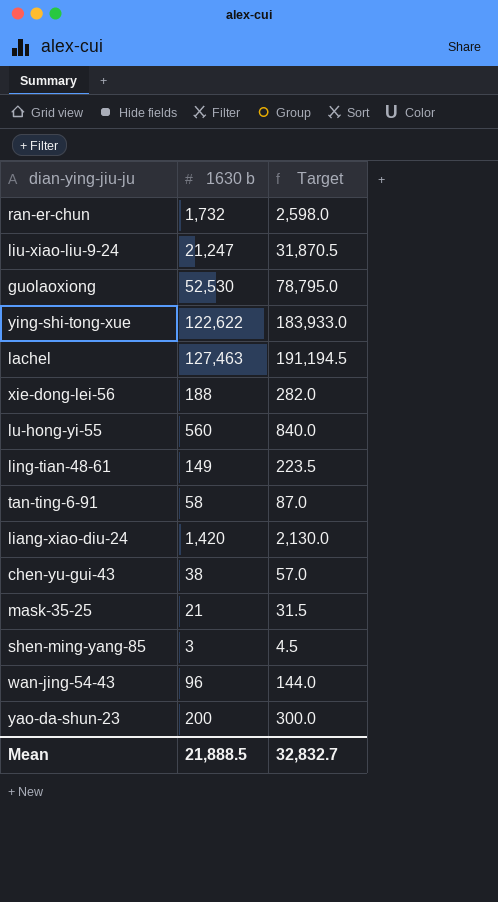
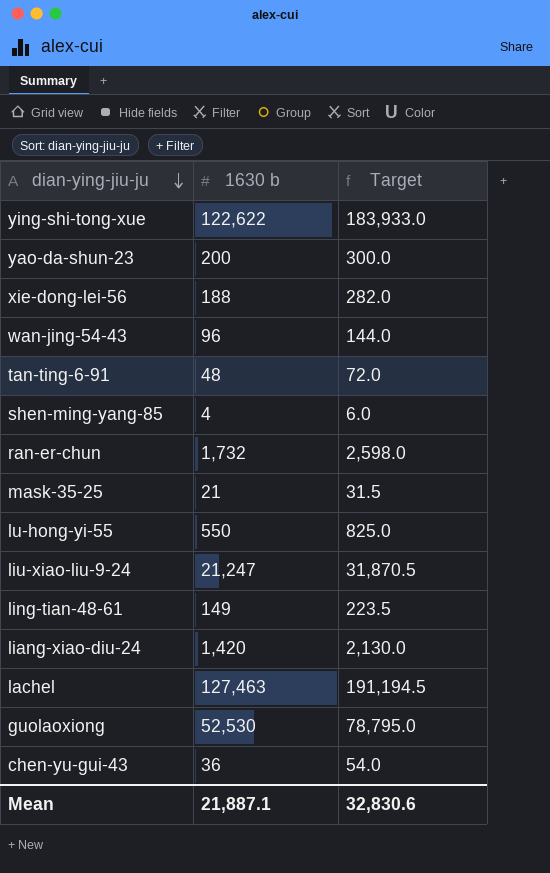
row order: none -> dian-ying-jiu-ju descending
tan-ting-6-91 | 1630 b: 58 -> 48
tan-ting-6-91 | Target: 87.0 -> 72.0
shen-ming-yang-85 | 1630 b: 3 -> 4
shen-ming-yang-85 | Target: 4.5 -> 6.0
lu-hong-yi-55 | 1630 b: 560 -> 550
lu-hong-yi-55 | Target: 840.0 -> 825.0
chen-yu-gui-43 | 1630 b: 38 -> 36
chen-yu-gui-43 | Target: 57.0 -> 54.0
Mean | 1630 b: 21,888.5 -> 21,887.1
Mean | Target: 32,832.7 -> 32,830.6

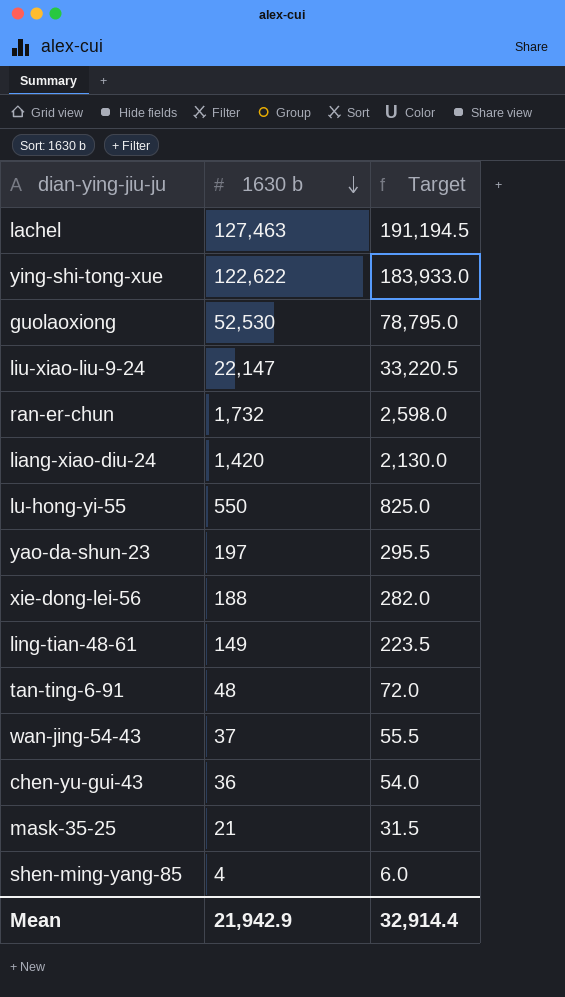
row order: dian-ying-jiu-ju descending -> 1630 b descending
liu-xiao-liu-9-24 | 1630 b: 21,247 -> 22,147
liu-xiao-liu-9-24 | Target: 31,870.5 -> 33,220.5
yao-da-shun-23 | 1630 b: 200 -> 197
yao-da-shun-23 | Target: 300.0 -> 295.5
wan-jing-54-43 | 1630 b: 96 -> 37
wan-jing-54-43 | Target: 144.0 -> 55.5
Mean | 1630 b: 21,887.1 -> 21,942.9
Mean | Target: 32,830.6 -> 32,914.4

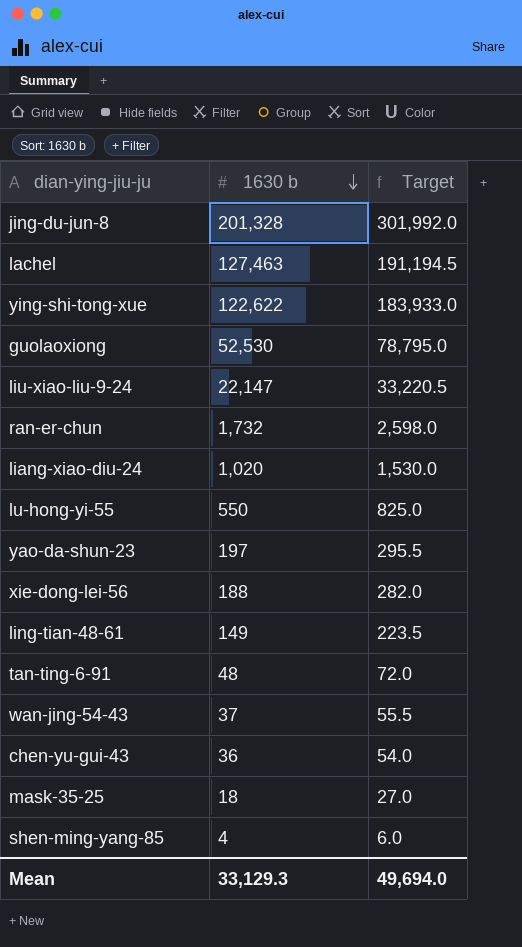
row jing-du-jun-8: none -> 201,328 | 301,992.0
liang-xiao-diu-24 | 1630 b: 1,420 -> 1,020
liang-xiao-diu-24 | Target: 2,130.0 -> 1,530.0
mask-35-25 | 1630 b: 21 -> 18
mask-35-25 | Target: 31.5 -> 27.0
Mean | 1630 b: 21,942.9 -> 33,129.3
Mean | Target: 32,914.4 -> 49,694.0

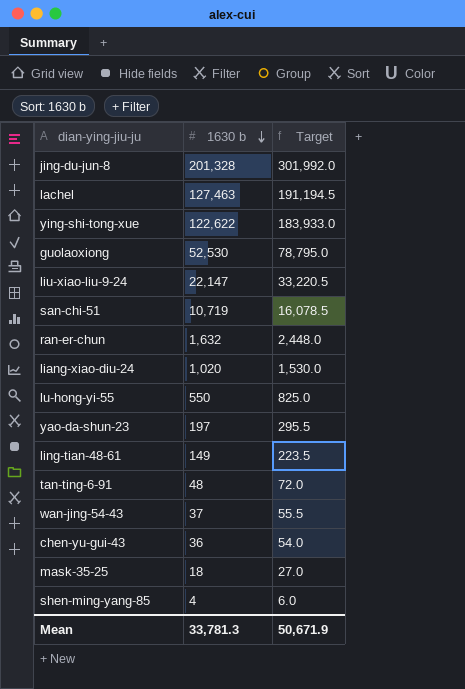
row xie-dong-lei-56: 188 | 282.0 -> none
row san-chi-51: none -> 10,719 | 16,078.5
ran-er-chun | 1630 b: 1,732 -> 1,632
ran-er-chun | Target: 2,598.0 -> 2,448.0
Mean | 1630 b: 33,129.3 -> 33,781.3
Mean | Target: 49,694.0 -> 50,671.9

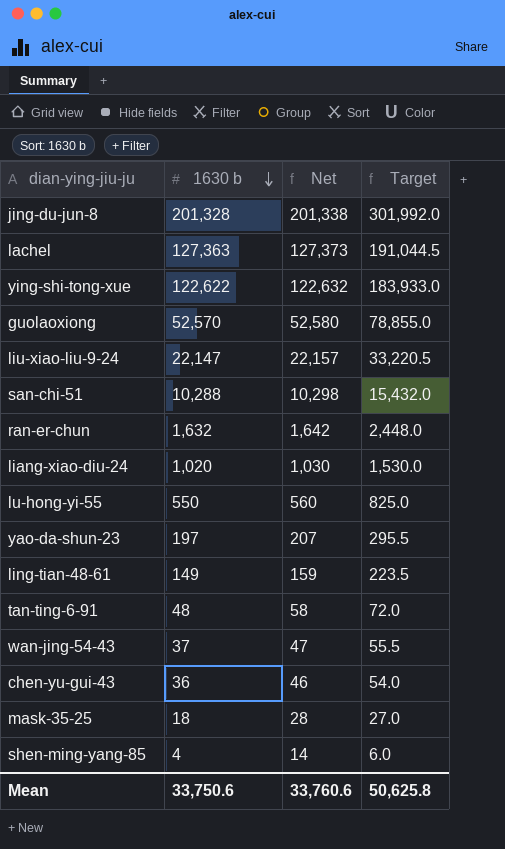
column Net | formula: none -> [1630 b] + 10
lachel | 1630 b: 127,463 -> 127,363
lachel | Target: 191,194.5 -> 191,044.5
guolaoxiong | 1630 b: 52,530 -> 52,570
guolaoxiong | Target: 78,795.0 -> 78,855.0
san-chi-51 | 1630 b: 10,719 -> 10,288
san-chi-51 | Target: 16,078.5 -> 15,432.0
Mean | 1630 b: 33,781.3 -> 33,750.6
Mean | Target: 50,671.9 -> 50,625.8

